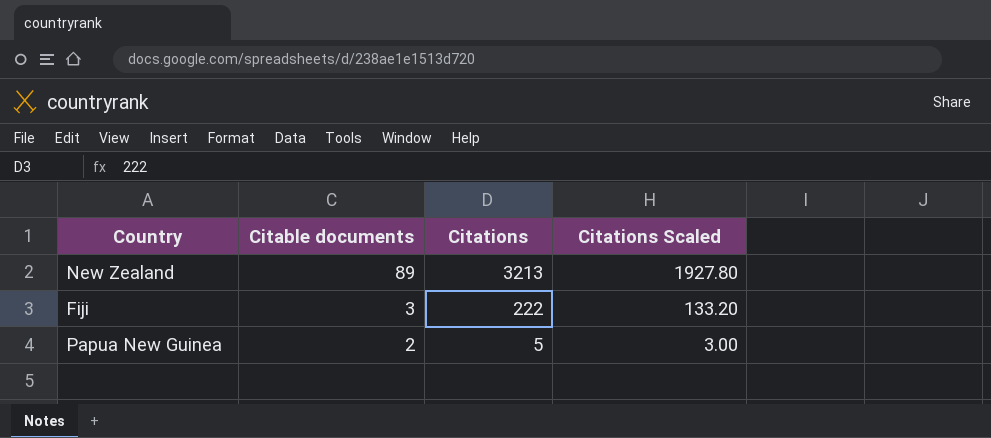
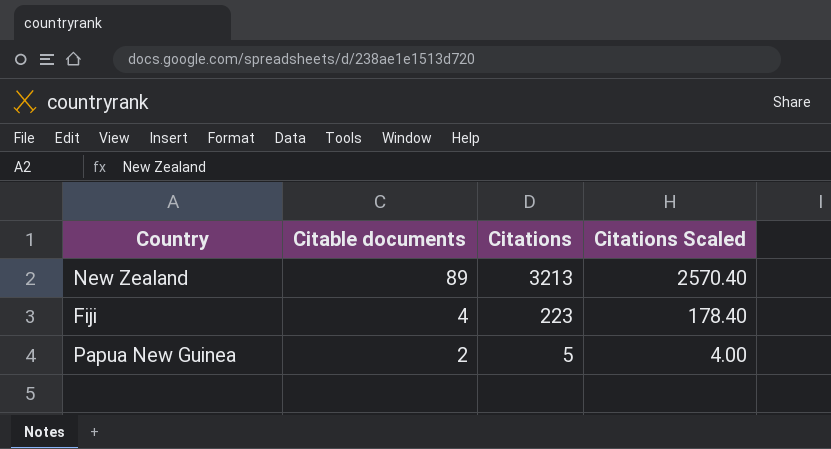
column Citations Scaled | formula: [Citations] * 0.6 -> [Citations] * 0.8
Fiji | Citable documents: 3 -> 4
Fiji | Citations: 222 -> 223

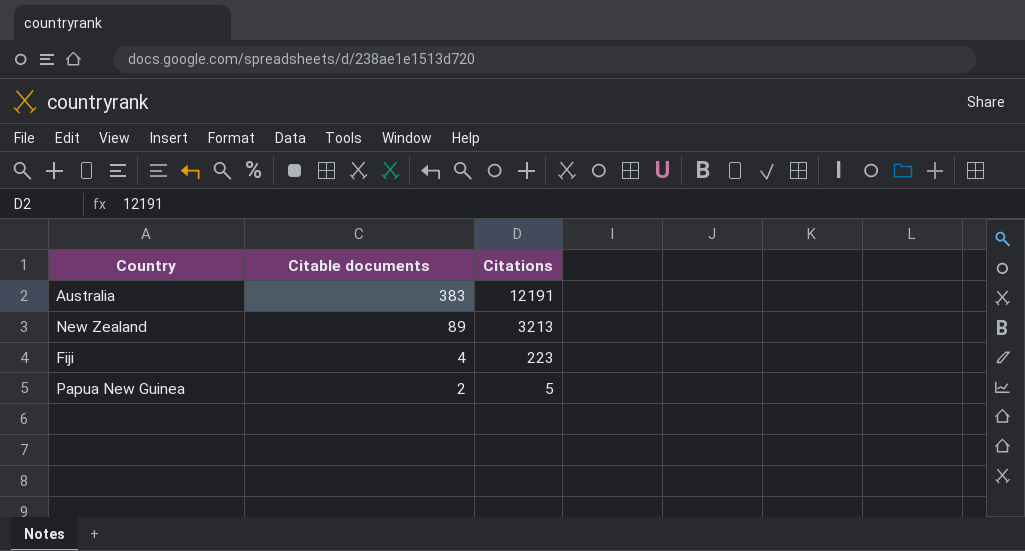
column Citations Scaled | formula: [Citations] * 0.8 -> none
row Australia: none -> 383 | 12191

